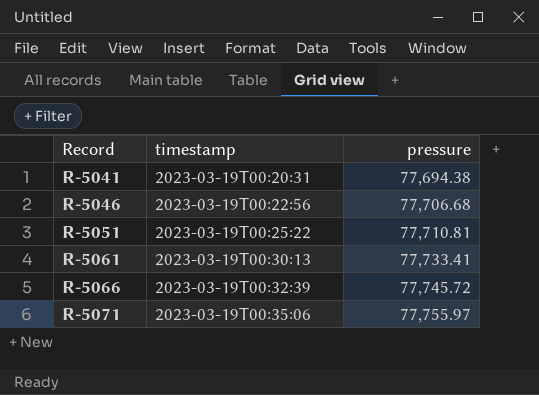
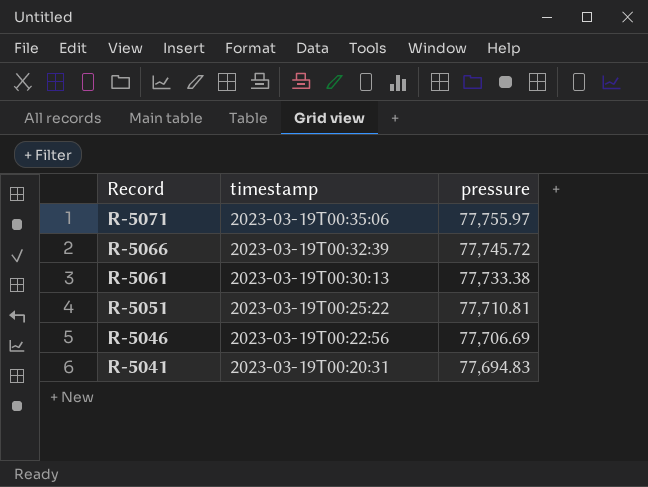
row order: Record ascending -> Record descending
R-5061 | pressure: 77,733.41 -> 77,733.38
R-5046 | pressure: 77,706.68 -> 77,706.69
R-5041 | pressure: 77,694.38 -> 77,694.83

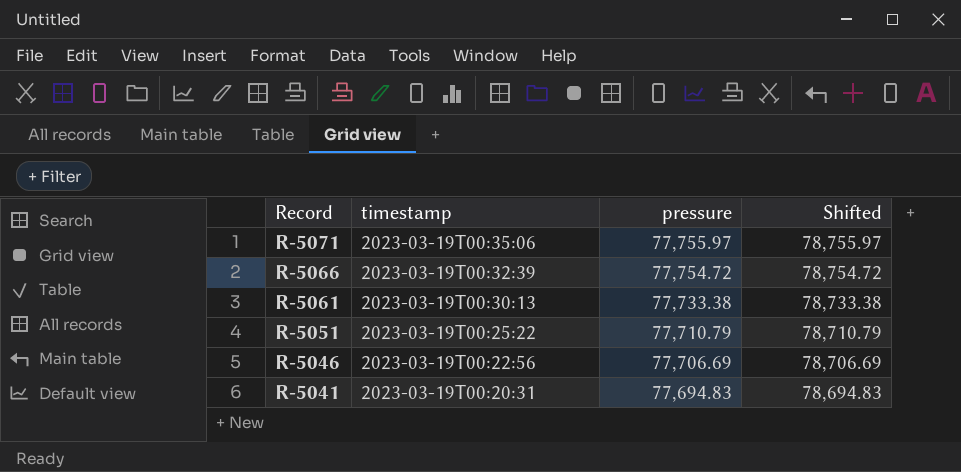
column Shifted | formula: none -> [pressure] + 1000
R-5066 | pressure: 77,745.72 -> 77,754.72
R-5051 | pressure: 77,710.81 -> 77,710.79

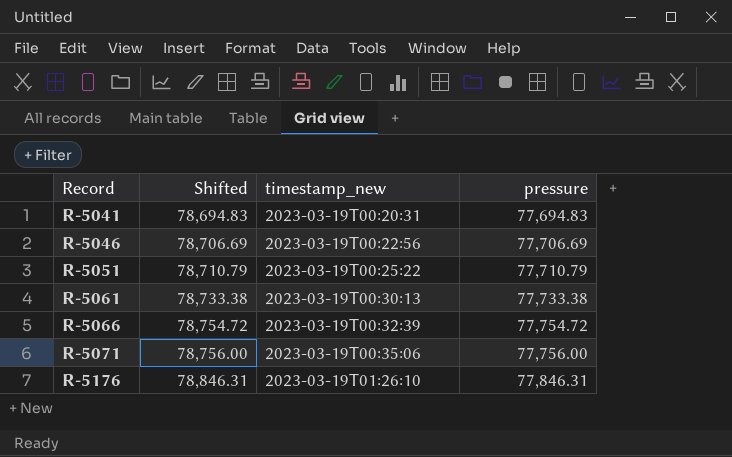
row order: Record descending -> Record ascending
column Shifted | position: 4 -> 2
column name: timestamp -> timestamp_new
R-5071 | Shifted: 78,755.97 -> 78,756.00
R-5071 | pressure: 77,755.97 -> 77,756.00
row R-5176: none -> 78,846.31 | 2023-03-19T01:26:10 | 77,846.31

